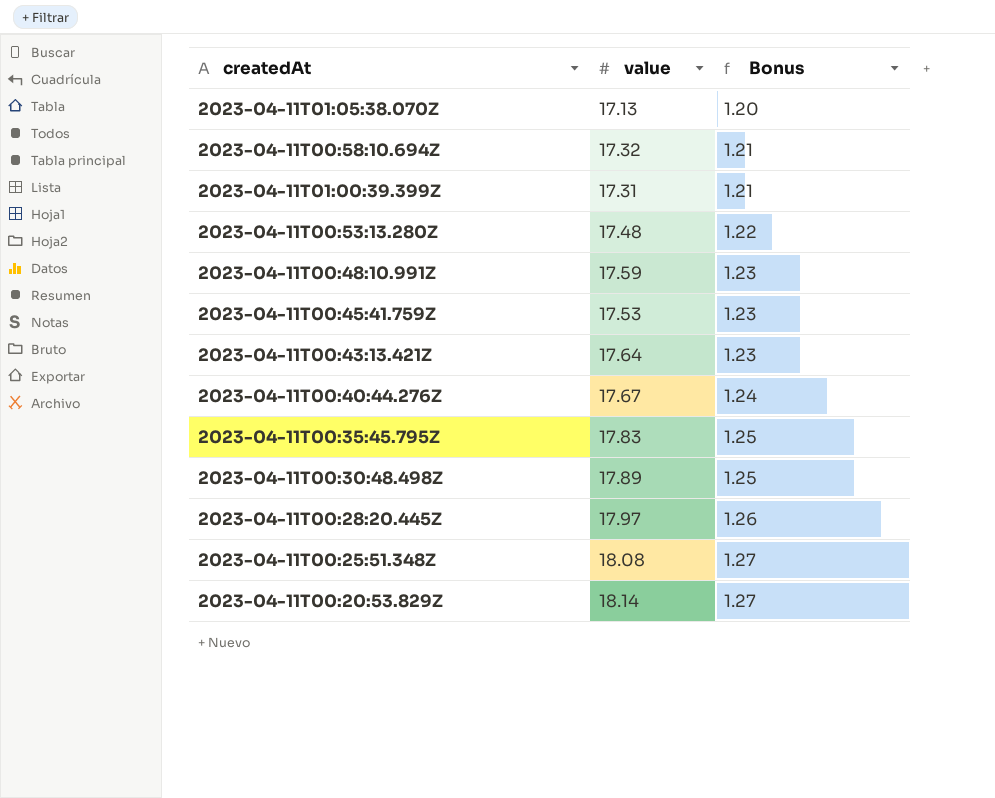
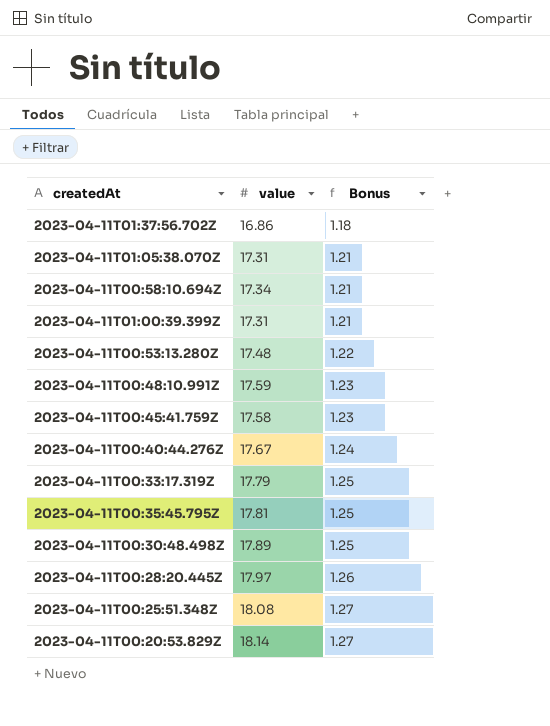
row 2023-04-11T00:43:13.421Z: 17.64 | 1.23 -> none
row 2023-04-11T01:37:56.702Z: none -> 16.86 | 1.18
2023-04-11T01:05:38.070Z | value: 17.13 -> 17.31
2023-04-11T01:05:38.070Z | Bonus: 1.20 -> 1.21
2023-04-11T00:58:10.694Z | value: 17.32 -> 17.34
2023-04-11T00:45:41.759Z | value: 17.53 -> 17.58
row 2023-04-11T00:33:17.319Z: none -> 17.79 | 1.25
2023-04-11T00:35:45.795Z | value: 17.83 -> 17.81

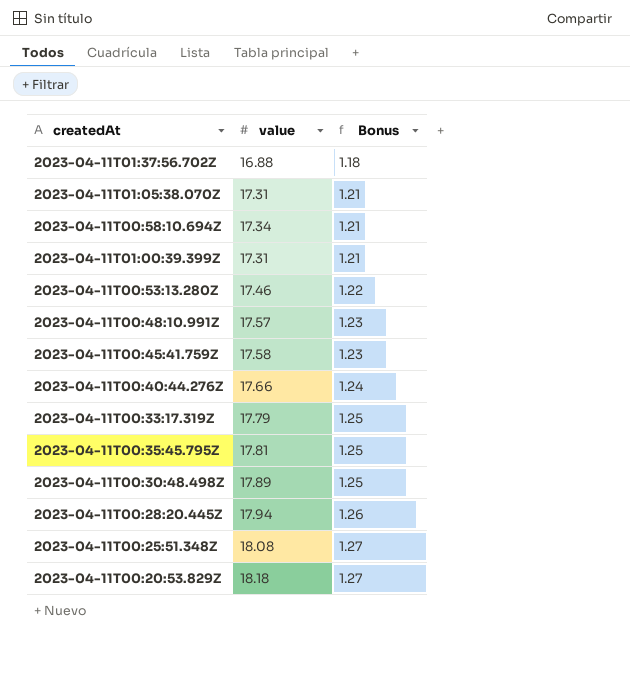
2023-04-11T01:37:56.702Z | value: 16.86 -> 16.88
2023-04-11T00:53:13.280Z | value: 17.48 -> 17.46
2023-04-11T00:48:10.991Z | value: 17.59 -> 17.57
2023-04-11T00:40:44.276Z | value: 17.67 -> 17.66
2023-04-11T00:28:20.445Z | value: 17.97 -> 17.94
2023-04-11T00:20:53.829Z | value: 18.14 -> 18.18

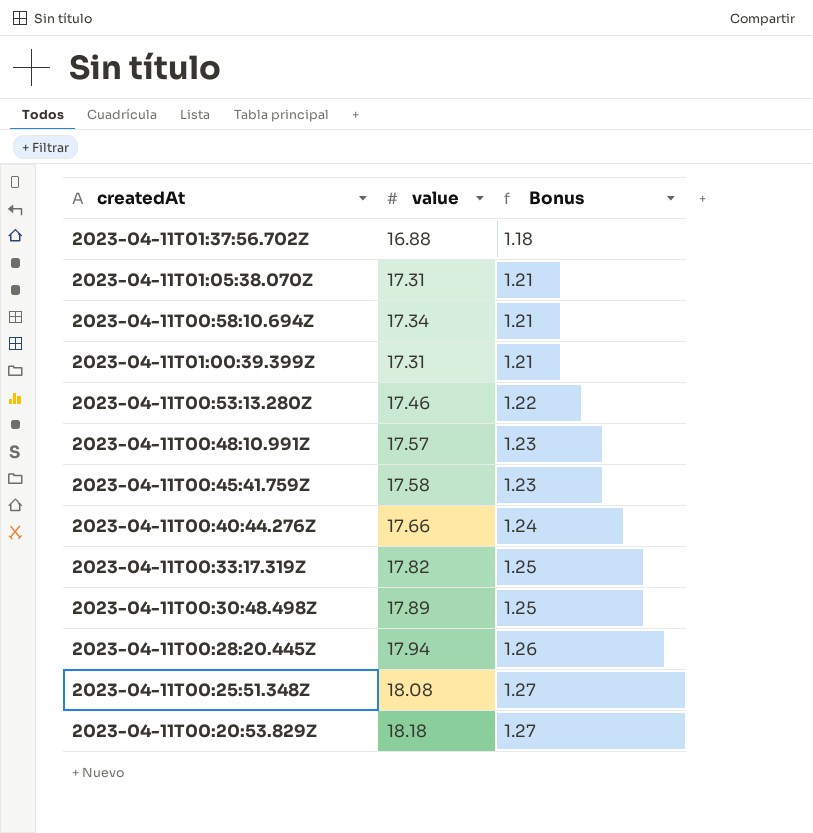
row 2023-04-11T00:35:45.795Z: 17.81 | 1.25 -> none
2023-04-11T00:33:17.319Z | value: 17.79 -> 17.82

